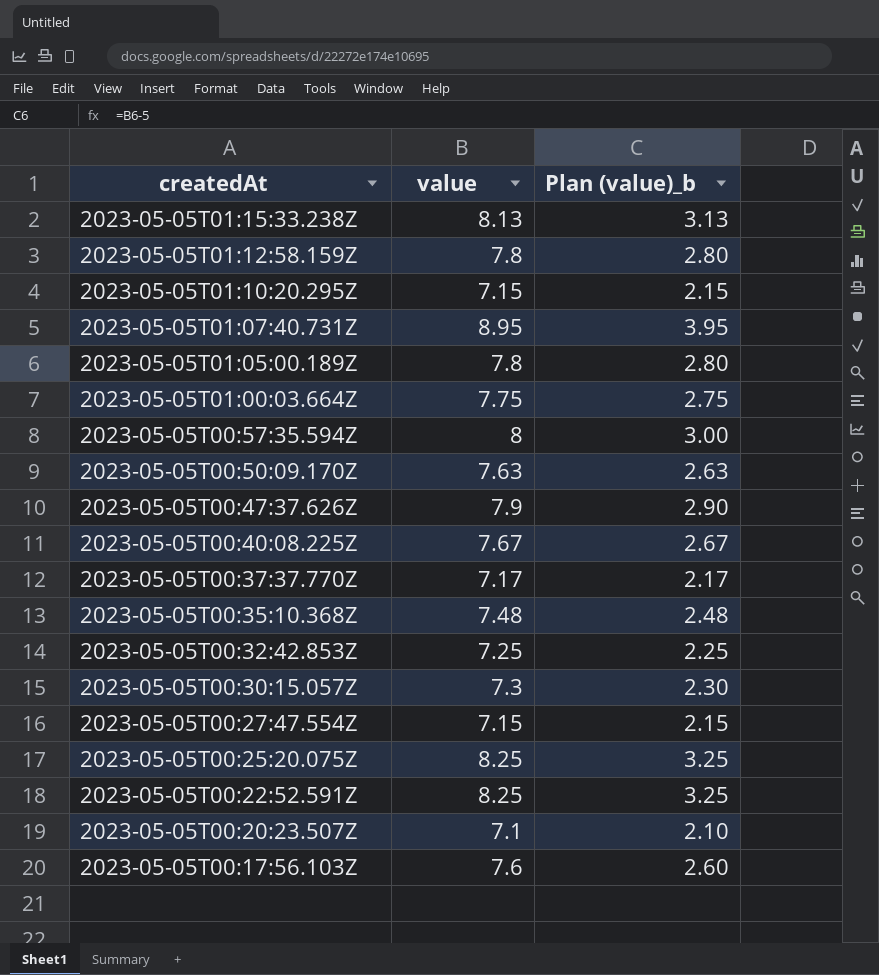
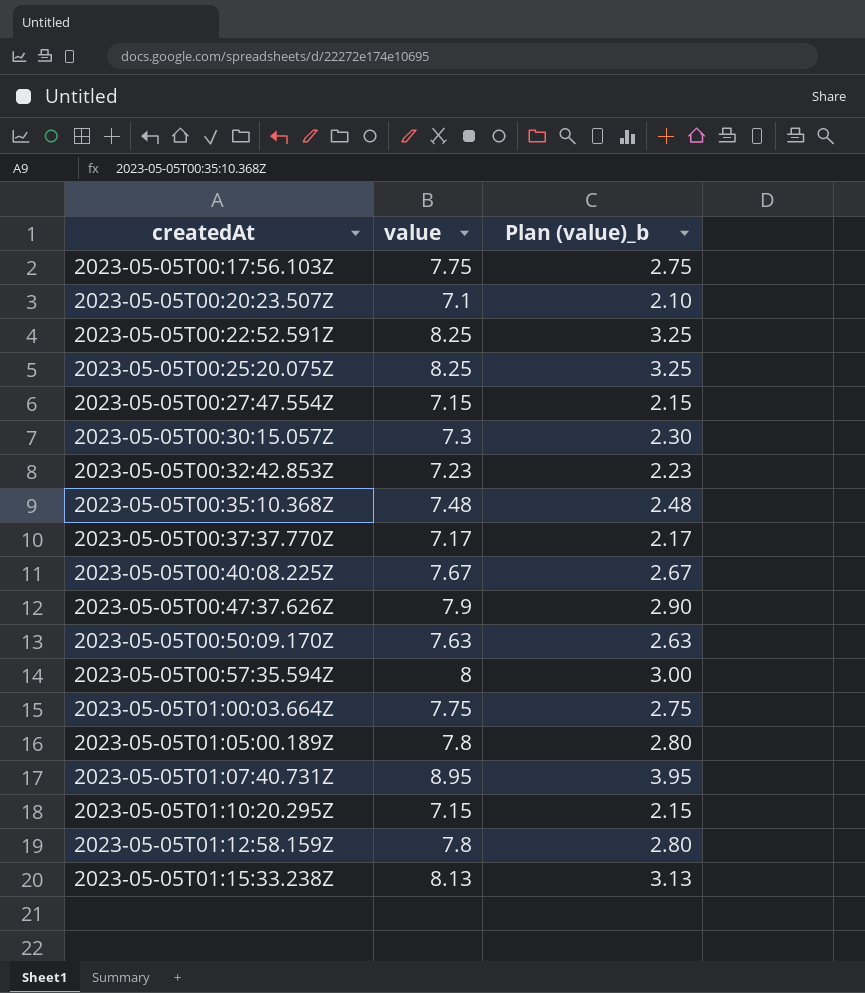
row order: createdAt descending -> createdAt ascending
2023-05-05T00:17:56.103Z | value: 7.6 -> 7.75
2023-05-05T00:17:56.103Z | Plan (value)_b: 2.60 -> 2.75
2023-05-05T00:32:42.853Z | value: 7.25 -> 7.23
2023-05-05T00:32:42.853Z | Plan (value)_b: 2.25 -> 2.23

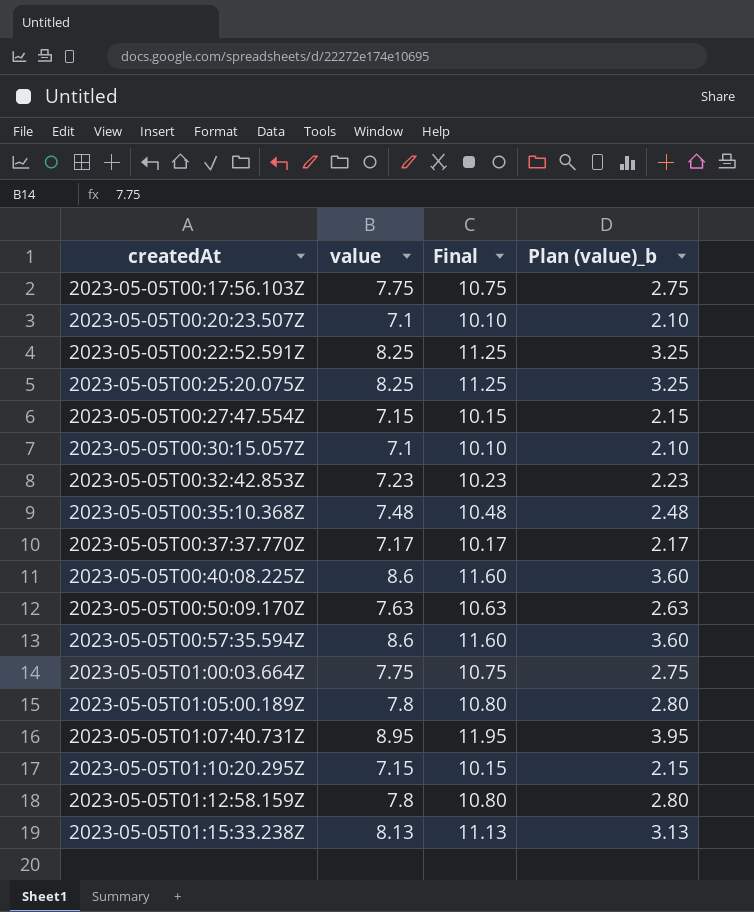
column Final | formula: none -> [value] + 3
row 2023-05-05T00:47:37.626Z: 7.9 | 2.90 -> none
2023-05-05T00:30:15.057Z | value: 7.3 -> 7.1
2023-05-05T00:30:15.057Z | Plan (value)_b: 2.30 -> 2.10
2023-05-05T00:40:08.225Z | value: 7.67 -> 8.6
2023-05-05T00:40:08.225Z | Plan (value)_b: 2.67 -> 3.60
2023-05-05T00:57:35.594Z | value: 8 -> 8.6
2023-05-05T00:57:35.594Z | Plan (value)_b: 3.00 -> 3.60

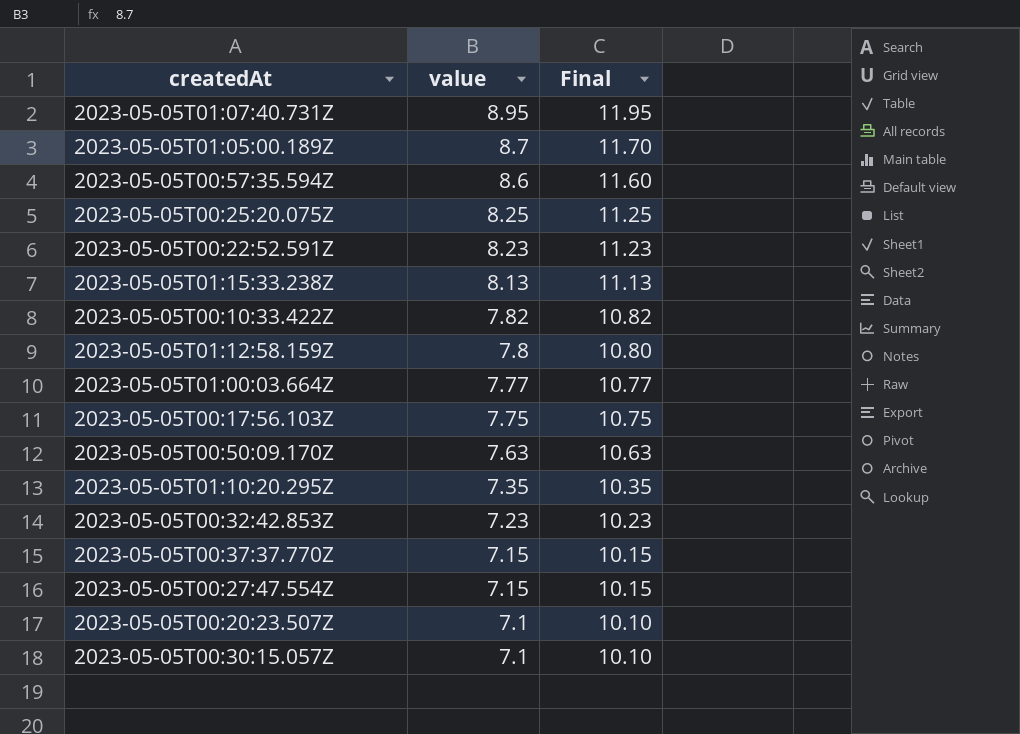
row order: createdAt ascending -> value descending
column Plan (value)_b | formula: [value] - 5 -> none
row 2023-05-05T00:35:10.368Z: 7.48 | 10.48 | 2.48 -> none
row 2023-05-05T00:40:08.225Z: 8.6 | 11.60 | 3.60 -> none
2023-05-05T01:05:00.189Z | value: 7.8 -> 8.7
2023-05-05T01:05:00.189Z | Final: 10.80 -> 11.70
2023-05-05T00:22:52.591Z | value: 8.25 -> 8.23
2023-05-05T00:22:52.591Z | Final: 11.25 -> 11.23
row 2023-05-05T00:10:33.422Z: none -> 7.82 | 10.82
2023-05-05T01:00:03.664Z | value: 7.75 -> 7.77
2023-05-05T01:00:03.664Z | Final: 10.75 -> 10.77
2023-05-05T01:10:20.295Z | value: 7.15 -> 7.35
2023-05-05T01:10:20.295Z | Final: 10.15 -> 10.35
2023-05-05T00:37:37.770Z | value: 7.17 -> 7.15
2023-05-05T00:37:37.770Z | Final: 10.17 -> 10.15

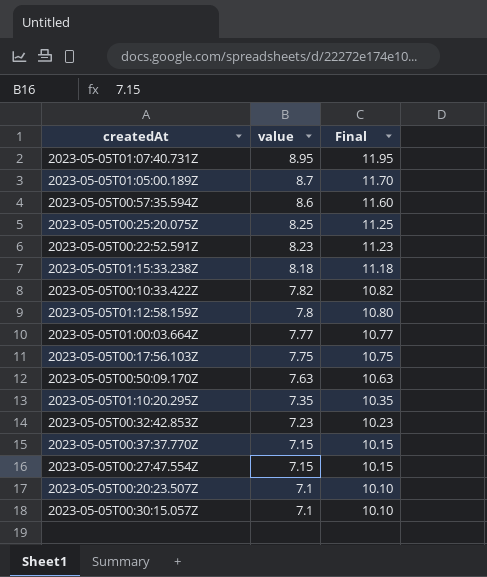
2023-05-05T01:15:33.238Z | value: 8.13 -> 8.18
2023-05-05T01:15:33.238Z | Final: 11.13 -> 11.18

